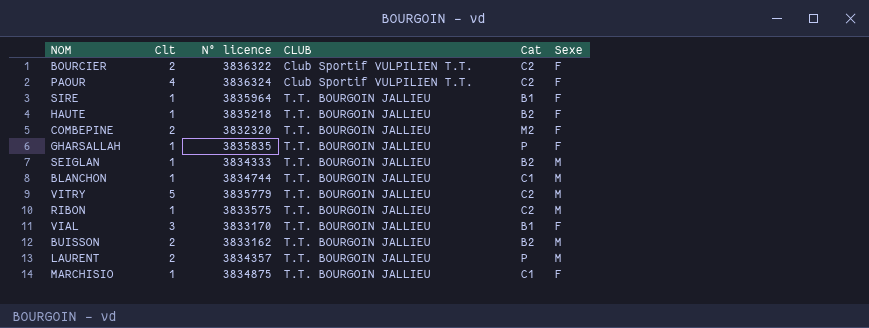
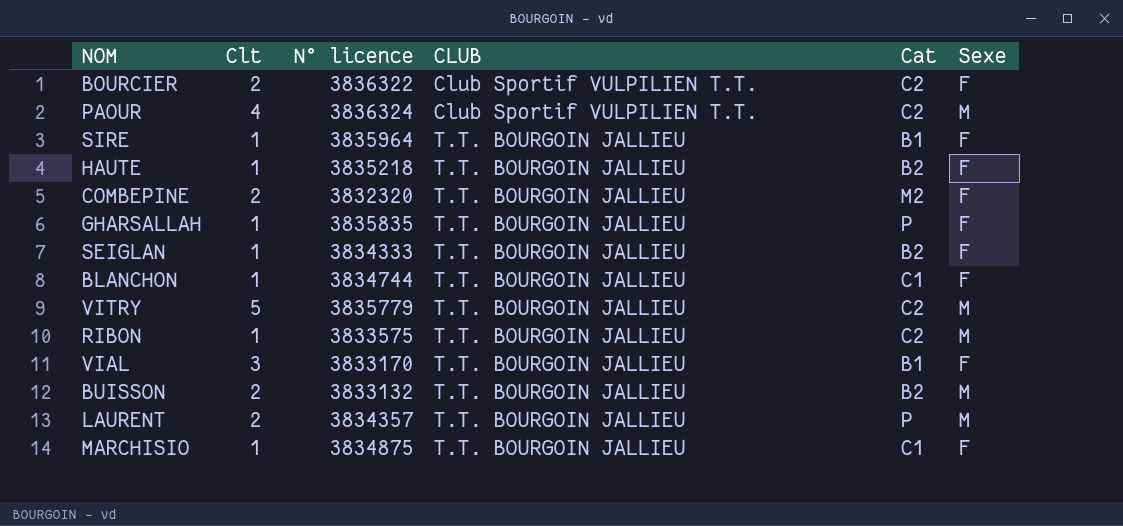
PAOUR | Sexe: F -> M
SEIGLAN | Sexe: M -> F
BLANCHON | Sexe: M -> F
BUISSON | N° licence: 3833162 -> 3833132

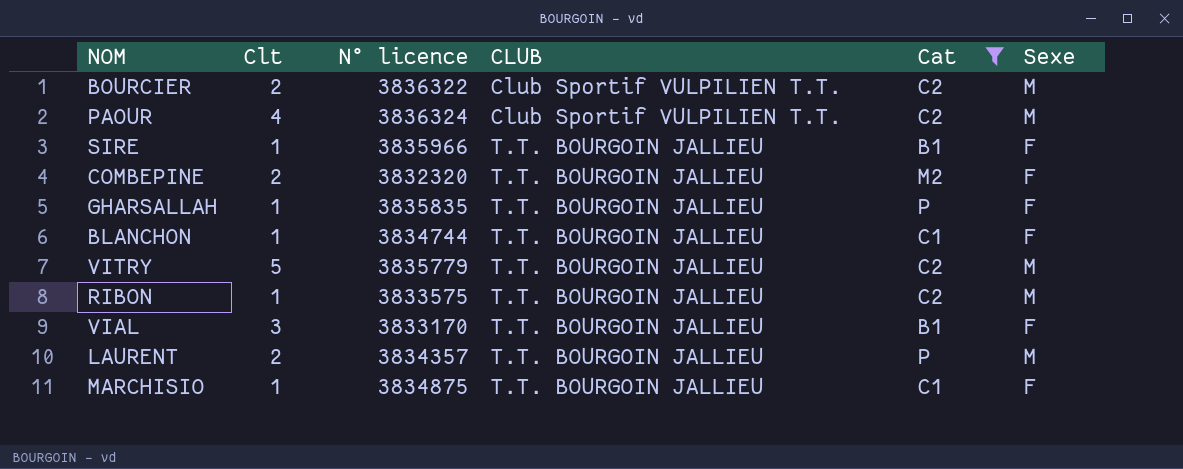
filter: none -> Cat != B2
BOURCIER | Sexe: F -> M
SIRE | N° licence: 3835964 -> 3835966

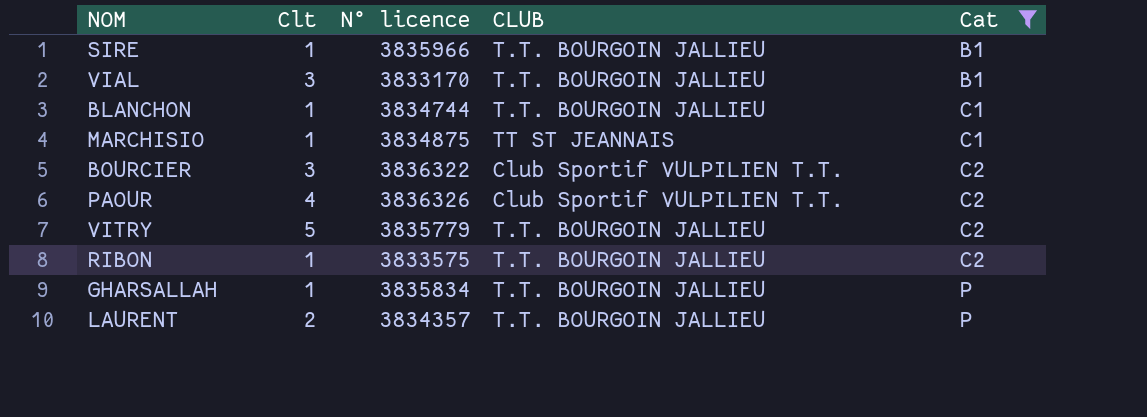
row order: CLUB ascending -> Cat ascending
column Sexe | position: 6 -> none
row COMBEPINE: 2 | 3832320 | T.T. BOURGOIN JALLIEU | M2 | F -> none
MARCHISIO | CLUB: T.T. BOURGOIN JALLIEU -> TT ST JEANNAIS
BOURCIER | Clt: 2 -> 3
PAOUR | N° licence: 3836324 -> 3836326
GHARSALLAH | N° licence: 3835835 -> 3835834

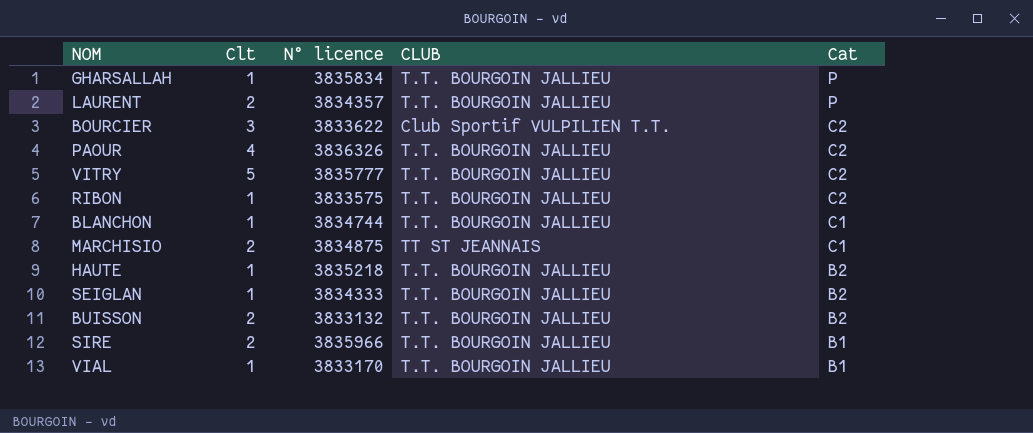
filter: Cat != B2 -> none
row order: Cat ascending -> Cat descending
BOURCIER | N° licence: 3836322 -> 3833622
PAOUR | CLUB: Club Sportif VULPILIEN T.T. -> T.T. BOURGOIN JALLIEU
VITRY | N° licence: 3835779 -> 3835777
MARCHISIO | Clt: 1 -> 2
SIRE | Clt: 1 -> 2
VIAL | Clt: 3 -> 1

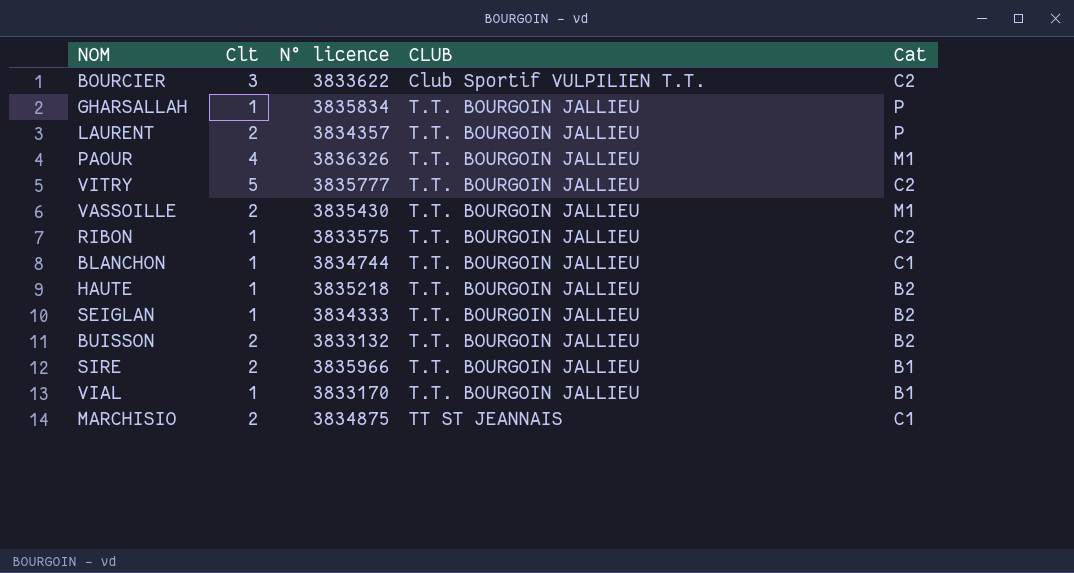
row order: Cat descending -> CLUB ascending
PAOUR | Cat: C2 -> M1
row VASSOILLE: none -> 2 | 3835430 | T.T. BOURGOIN JALLIEU | M1

